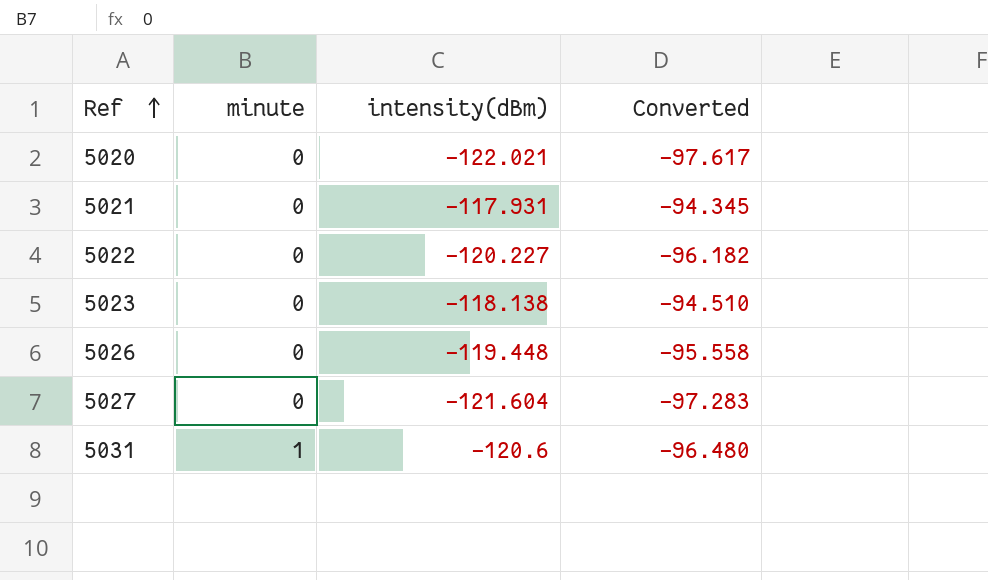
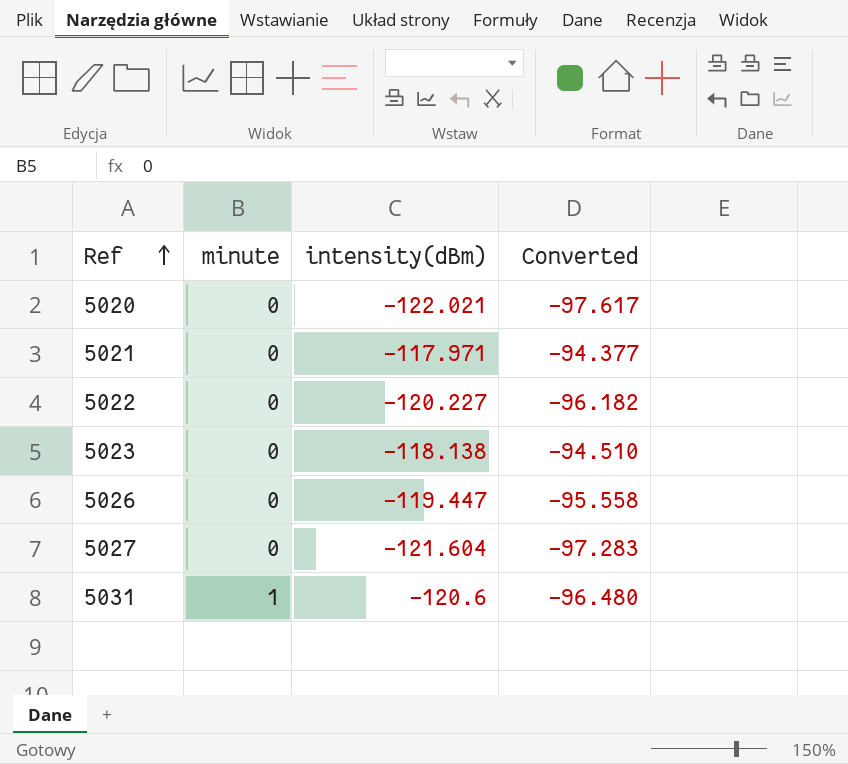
5021 | intensity(dBm): -117.931 -> -117.971
5021 | Converted: -94.345 -> -94.377
5026 | intensity(dBm): -119.448 -> -119.447

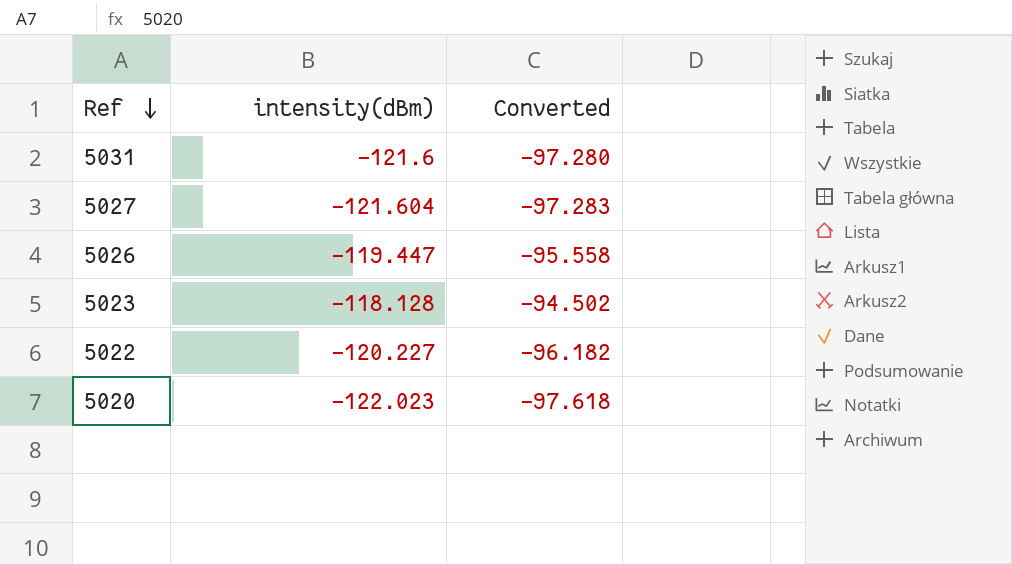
row order: Ref ascending -> Ref descending
column minute | position: 2 -> none
row 5021: 0 | -117.971 | -94.377 -> none
5031 | intensity(dBm): -120.6 -> -121.6
5031 | Converted: -96.480 -> -97.280
5023 | intensity(dBm): -118.138 -> -118.128
5023 | Converted: -94.510 -> -94.502
5020 | intensity(dBm): -122.021 -> -122.023
5020 | Converted: -97.617 -> -97.618

